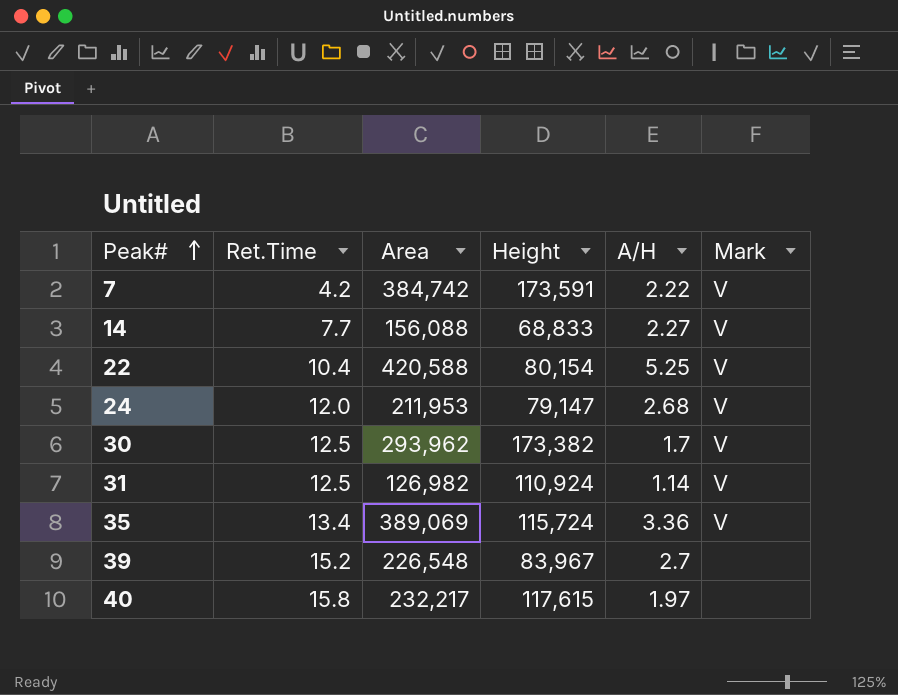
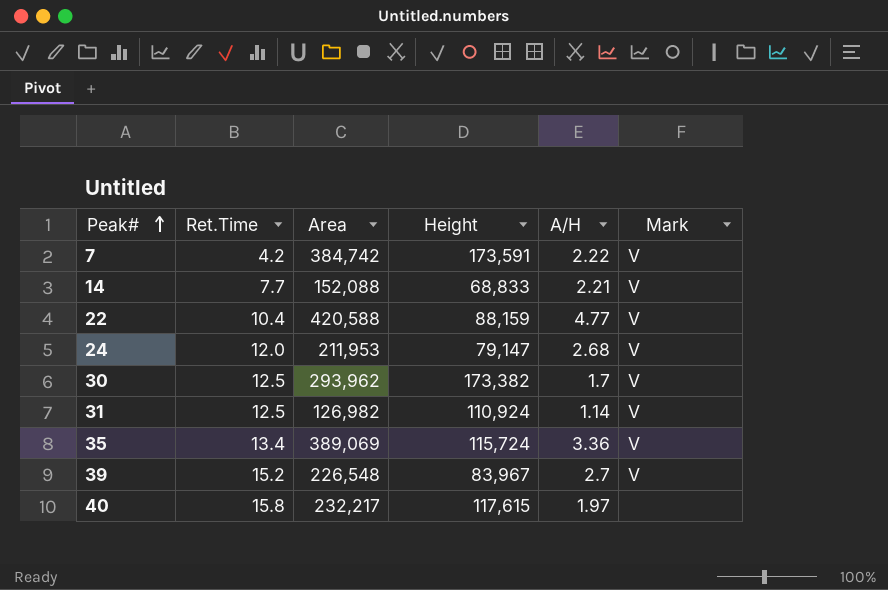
14 | Area: 156,088 -> 152,088
14 | A/H: 2.27 -> 2.21
22 | Height: 80,154 -> 88,159
22 | A/H: 5.25 -> 4.77
39 | Mark: none -> V

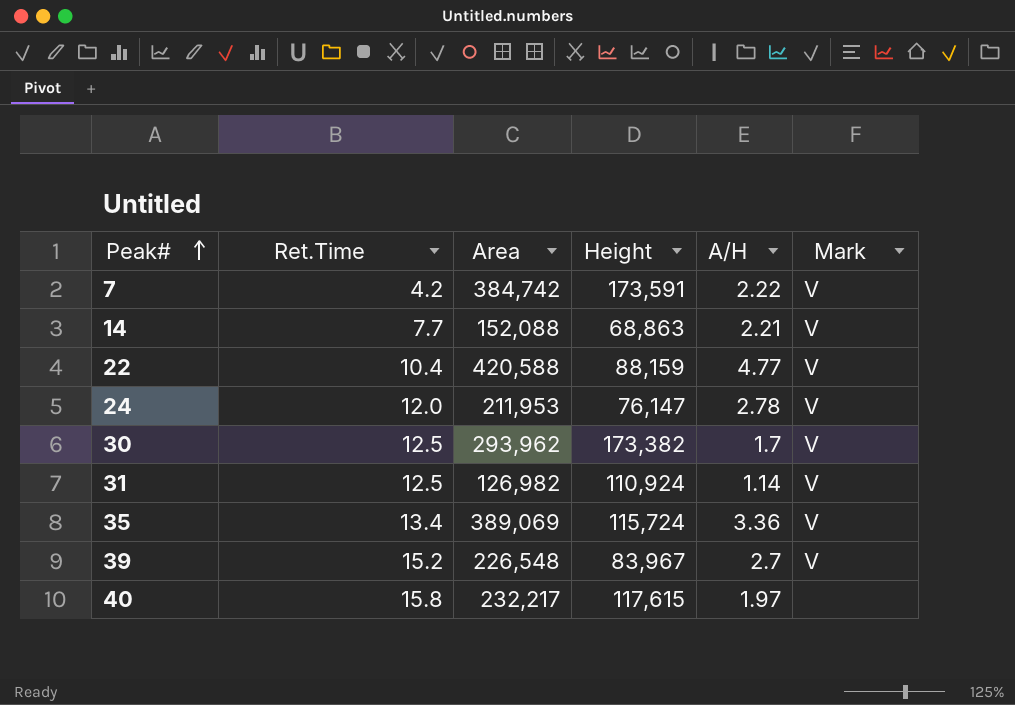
14 | Height: 68,833 -> 68,863
24 | Height: 79,147 -> 76,147
24 | A/H: 2.68 -> 2.78

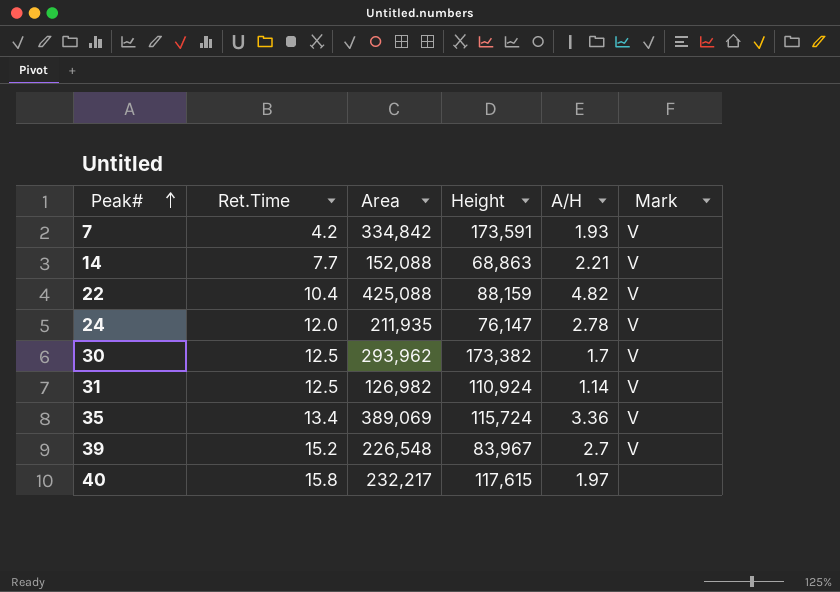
7 | Area: 384,742 -> 334,842
7 | A/H: 2.22 -> 1.93
22 | Area: 420,588 -> 425,088
22 | A/H: 4.77 -> 4.82
24 | Area: 211,953 -> 211,935

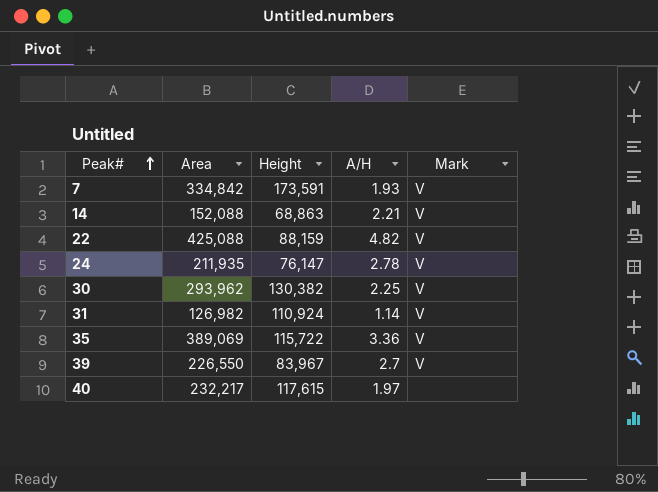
column Ret.Time | position: 2 -> none
30 | Height: 173,382 -> 130,382
30 | A/H: 1.7 -> 2.25
35 | Height: 115,724 -> 115,722
39 | Area: 226,548 -> 226,550

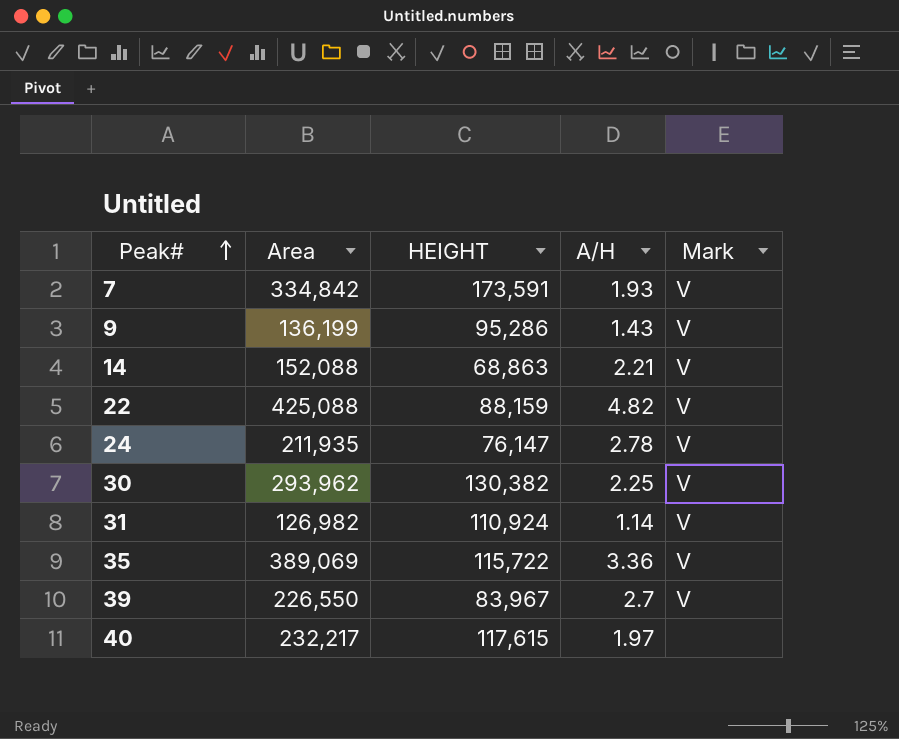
column name: Height -> HEIGHT
row 9: none -> 136,199 | 95,286 | 1.43 | V

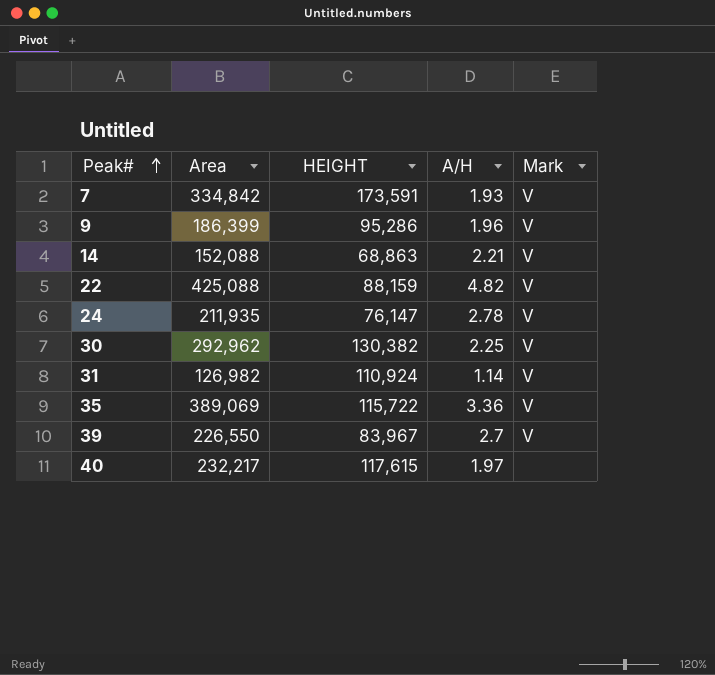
9 | Area: 136,199 -> 186,399
9 | A/H: 1.43 -> 1.96
30 | Area: 293,962 -> 292,962

